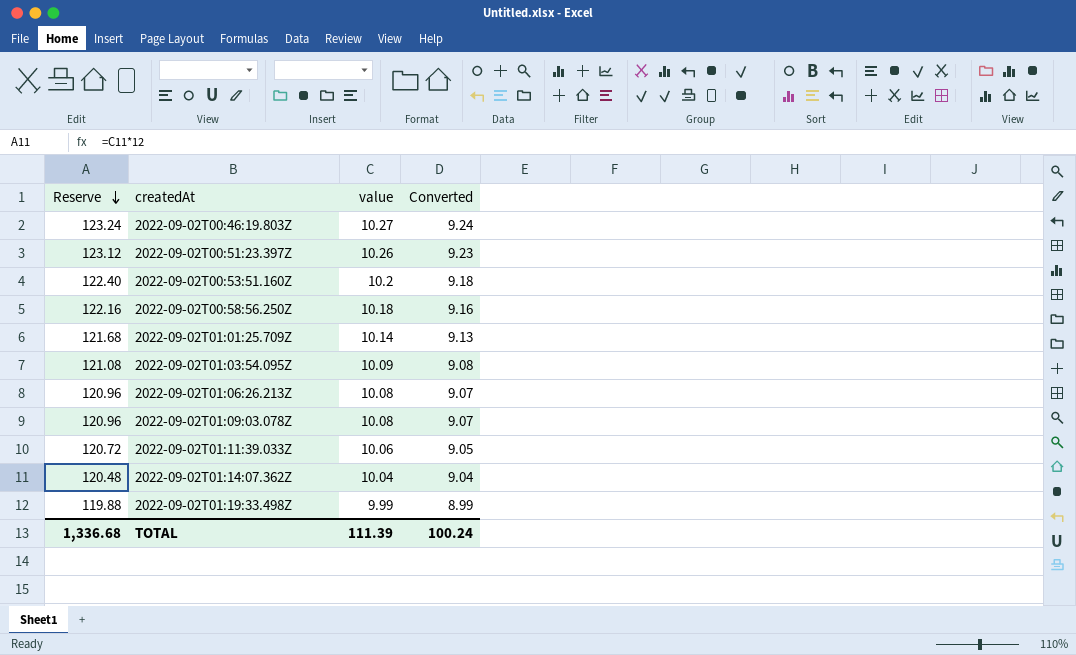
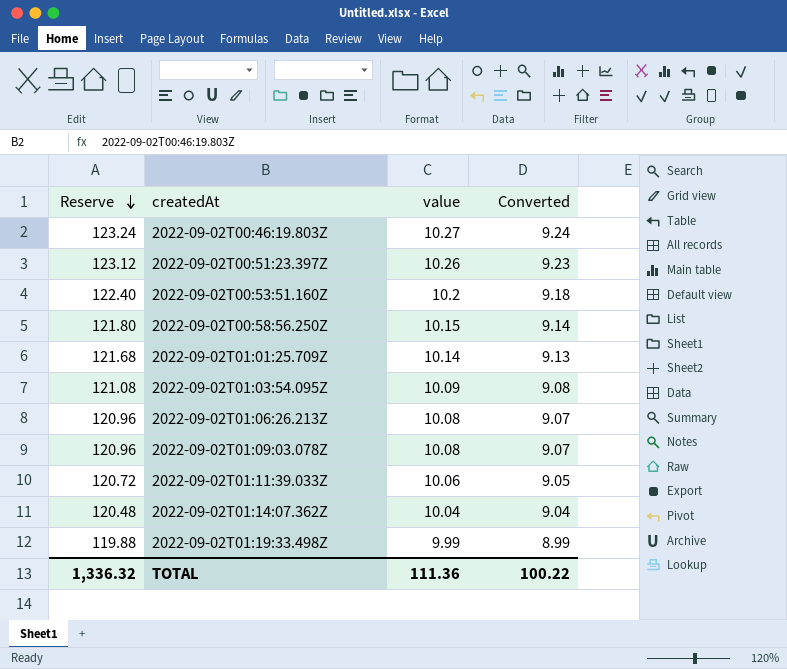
2022-09-02T00:58:56.250Z | Reserve: 122.16 -> 121.80
2022-09-02T00:58:56.250Z | value: 10.18 -> 10.15
2022-09-02T00:58:56.250Z | Converted: 9.16 -> 9.14
TOTAL | Reserve: 1,336.68 -> 1,336.32
TOTAL | value: 111.39 -> 111.36
TOTAL | Converted: 100.24 -> 100.22

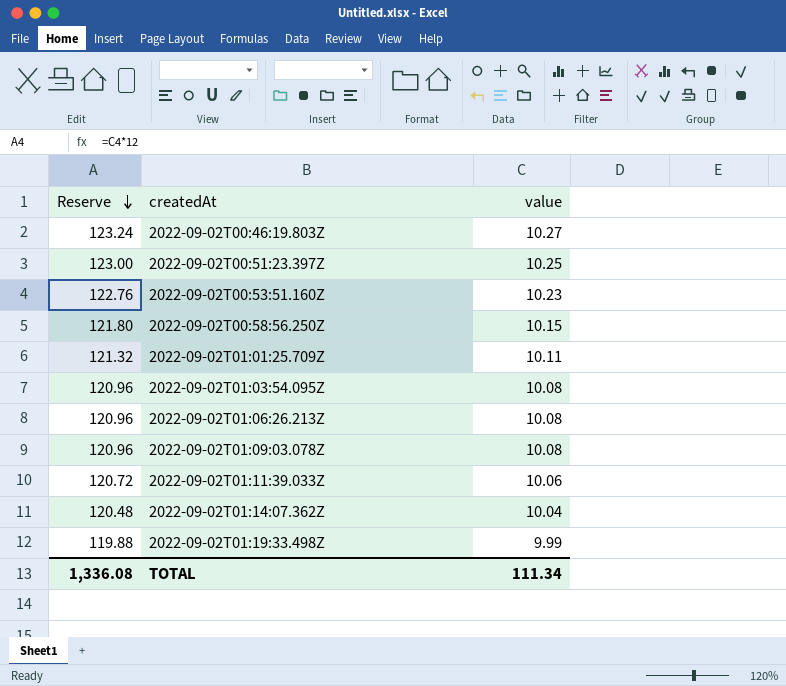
column Converted | formula: [value] * 0.9 -> none
2022-09-02T00:51:23.397Z | Reserve: 123.12 -> 123.00
2022-09-02T00:51:23.397Z | value: 10.26 -> 10.25
2022-09-02T00:53:51.160Z | Reserve: 122.40 -> 122.76
2022-09-02T00:53:51.160Z | value: 10.2 -> 10.23
2022-09-02T01:01:25.709Z | Reserve: 121.68 -> 121.32
2022-09-02T01:01:25.709Z | value: 10.14 -> 10.11
2022-09-02T01:03:54.095Z | Reserve: 121.08 -> 120.96
2022-09-02T01:03:54.095Z | value: 10.09 -> 10.08
TOTAL | Reserve: 1,336.32 -> 1,336.08
TOTAL | value: 111.36 -> 111.34

